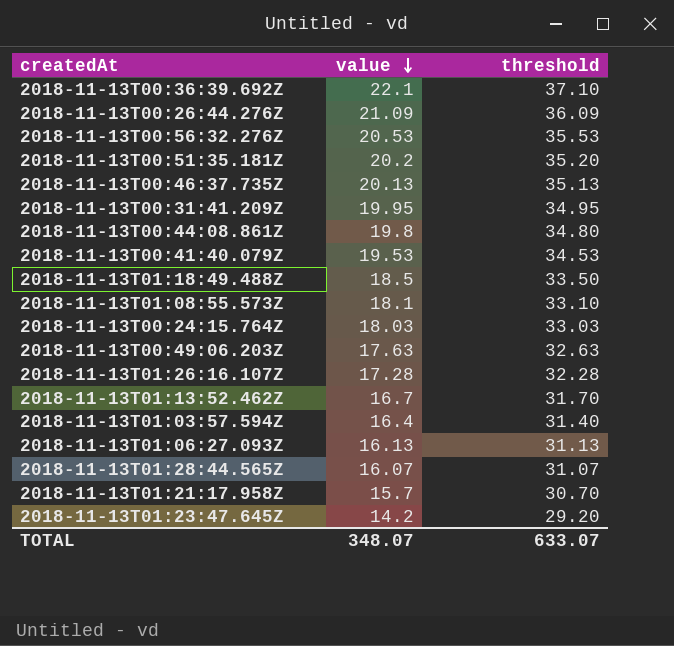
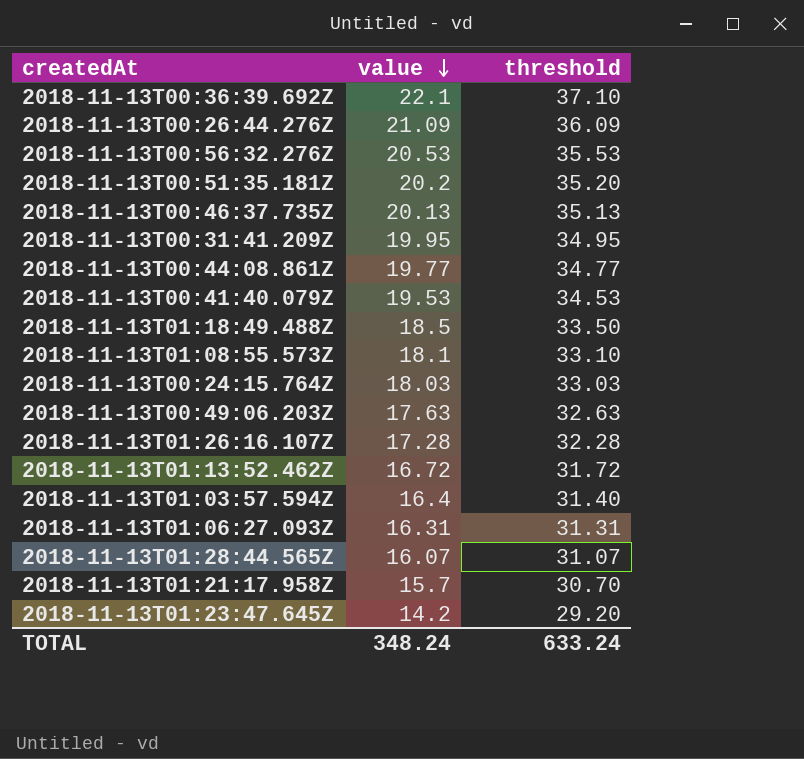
2018-11-13T00:44:08.861Z | value: 19.8 -> 19.77
2018-11-13T00:44:08.861Z | threshold: 34.80 -> 34.77
2018-11-13T01:13:52.462Z | value: 16.7 -> 16.72
2018-11-13T01:13:52.462Z | threshold: 31.70 -> 31.72
2018-11-13T01:06:27.093Z | value: 16.13 -> 16.31
2018-11-13T01:06:27.093Z | threshold: 31.13 -> 31.31
TOTAL | value: 348.07 -> 348.24
TOTAL | threshold: 633.07 -> 633.24

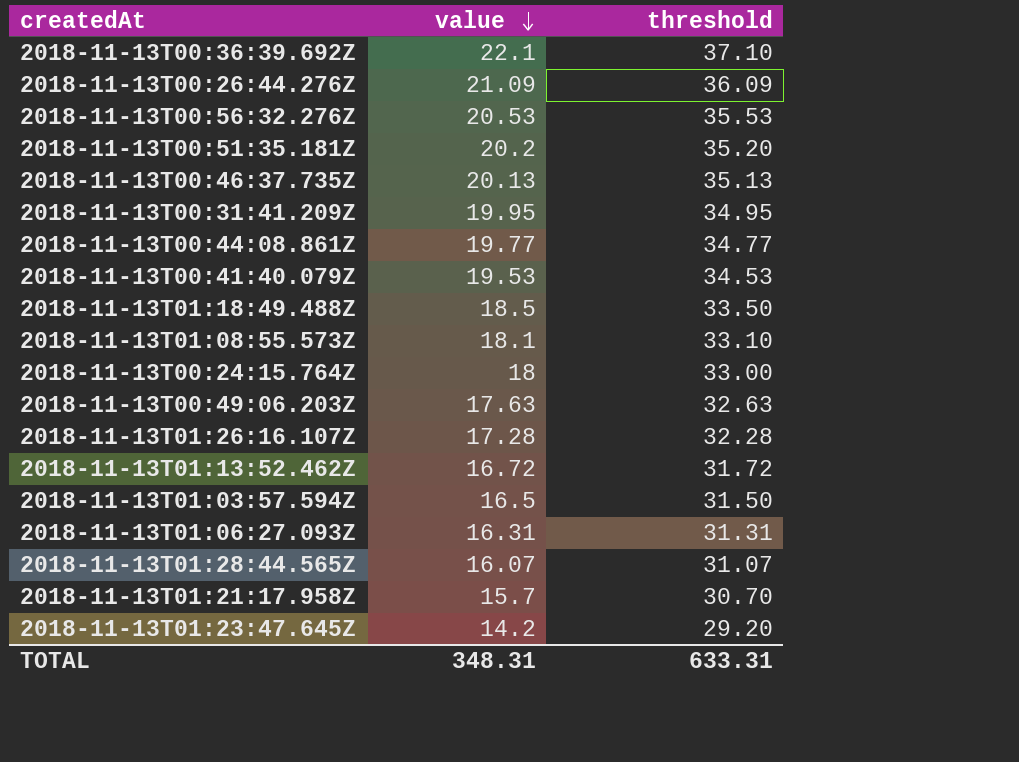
2018-11-13T00:24:15.764Z | value: 18.03 -> 18
2018-11-13T00:24:15.764Z | threshold: 33.03 -> 33.00
2018-11-13T01:03:57.594Z | value: 16.4 -> 16.5
2018-11-13T01:03:57.594Z | threshold: 31.40 -> 31.50
TOTAL | value: 348.24 -> 348.31
TOTAL | threshold: 633.24 -> 633.31

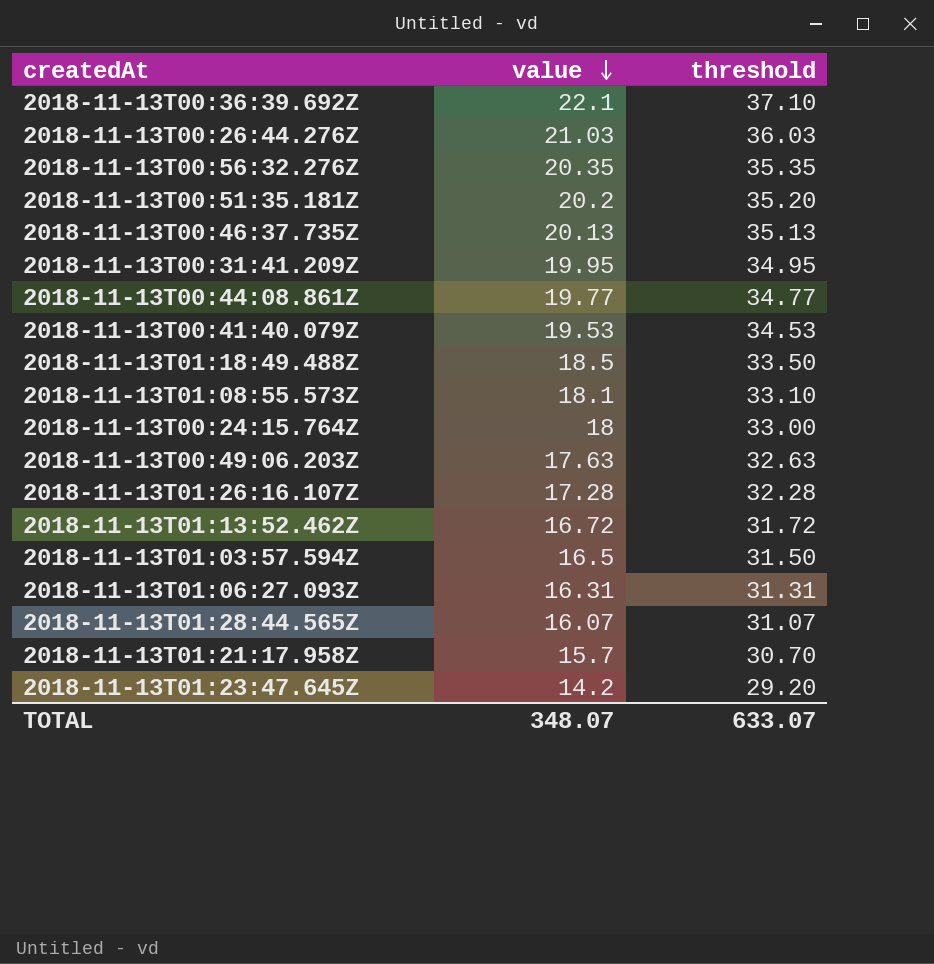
2018-11-13T00:26:44.276Z | value: 21.09 -> 21.03
2018-11-13T00:26:44.276Z | threshold: 36.09 -> 36.03
2018-11-13T00:56:32.276Z | value: 20.53 -> 20.35
2018-11-13T00:56:32.276Z | threshold: 35.53 -> 35.35
TOTAL | value: 348.31 -> 348.07
TOTAL | threshold: 633.31 -> 633.07

